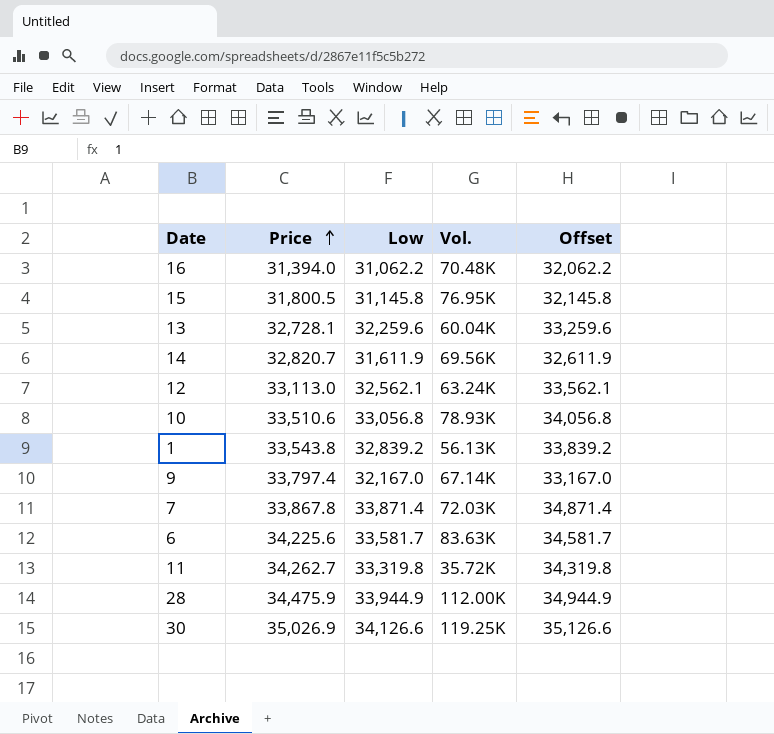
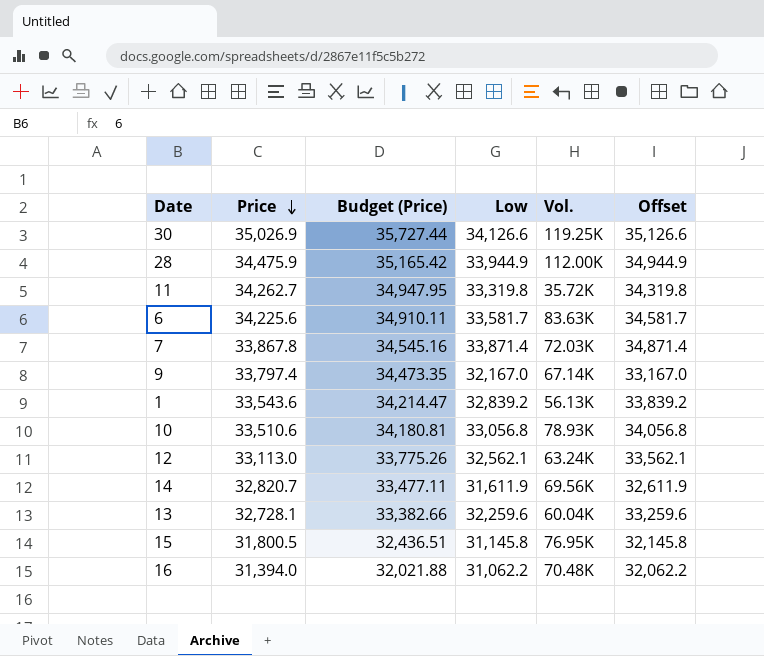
row order: Price ascending -> Price descending
column Budget (Price) | formula: none -> [Price] * 1.02
1 | Price: 33,543.8 -> 33,543.6

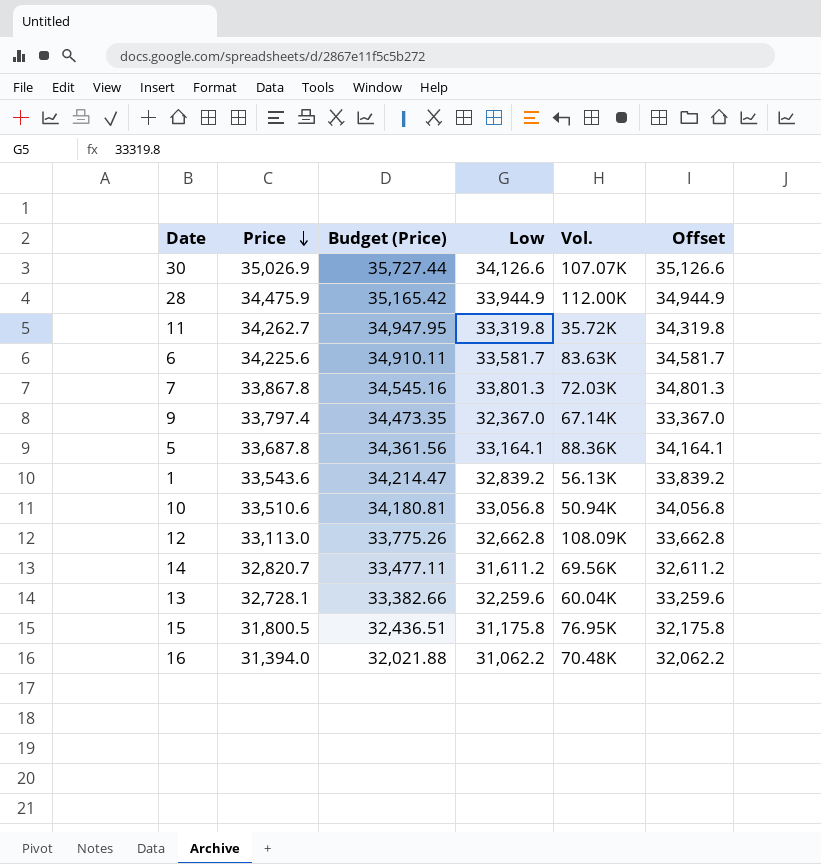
30 | Vol.: 119.25K -> 107.07K
7 | Low: 33,871.4 -> 33,801.3
7 | Offset: 34,871.4 -> 34,801.3
9 | Low: 32,167.0 -> 32,367.0
9 | Offset: 33,167.0 -> 33,367.0
row 5: none -> 33,687.8 | 34,361.56 | 33,164.1 | 88.36K | 34,164.1
10 | Vol.: 78.93K -> 50.94K
12 | Low: 32,562.1 -> 32,662.8
12 | Vol.: 63.24K -> 108.09K
12 | Offset: 33,562.1 -> 33,662.8
14 | Low: 31,611.9 -> 31,611.2
14 | Offset: 32,611.9 -> 32,611.2
15 | Low: 31,145.8 -> 31,175.8
15 | Offset: 32,145.8 -> 32,175.8

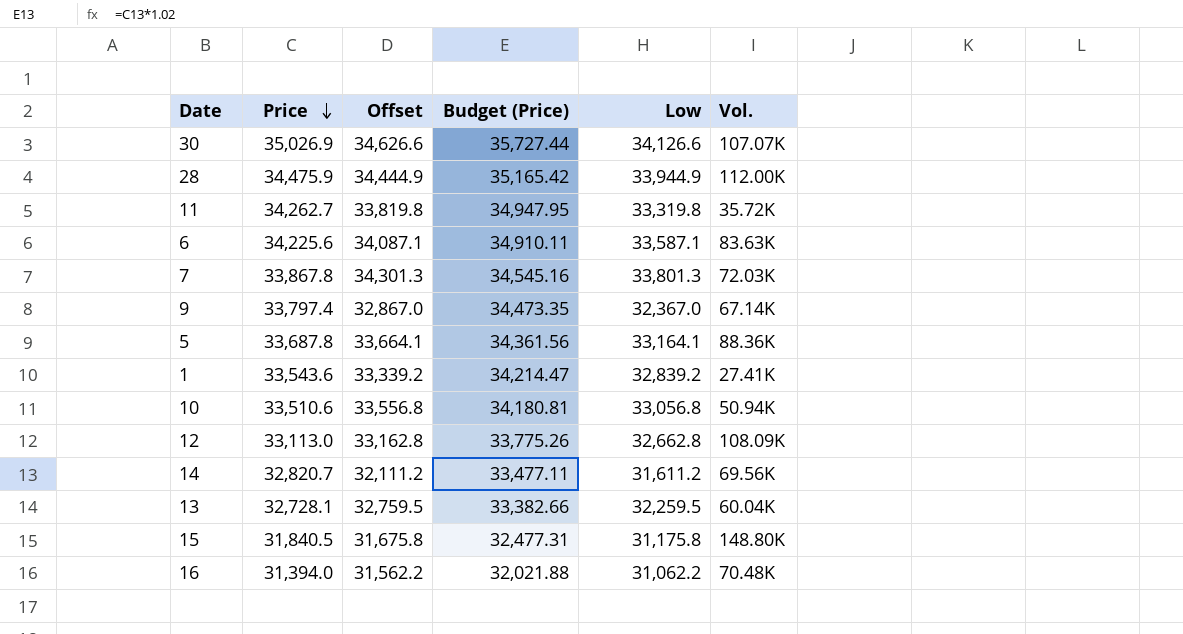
column Offset | formula: [Low] + 1000 -> [Low] + 500
column Offset | position: 6 -> 3
6 | Low: 33,581.7 -> 33,587.1
1 | Vol.: 56.13K -> 27.41K
13 | Low: 32,259.6 -> 32,259.5
15 | Price: 31,800.5 -> 31,840.5
15 | Budget (Price): 32,436.51 -> 32,477.31
15 | Vol.: 76.95K -> 148.80K

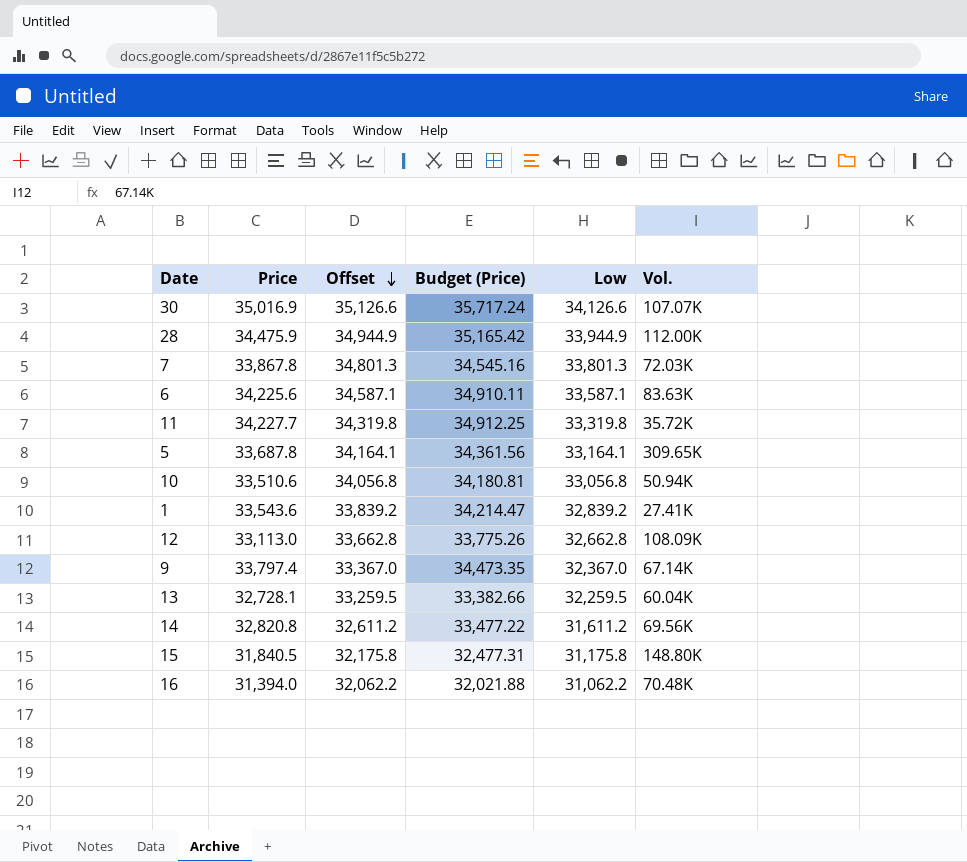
row order: Price descending -> Offset descending
column Offset | formula: [Low] + 500 -> [Low] + 1000
30 | Price: 35,026.9 -> 35,016.9
30 | Budget (Price): 35,727.44 -> 35,717.24
11 | Price: 34,262.7 -> 34,227.7
11 | Budget (Price): 34,947.95 -> 34,912.25
5 | Vol.: 88.36K -> 309.65K
14 | Price: 32,820.7 -> 32,820.8
14 | Budget (Price): 33,477.11 -> 33,477.22

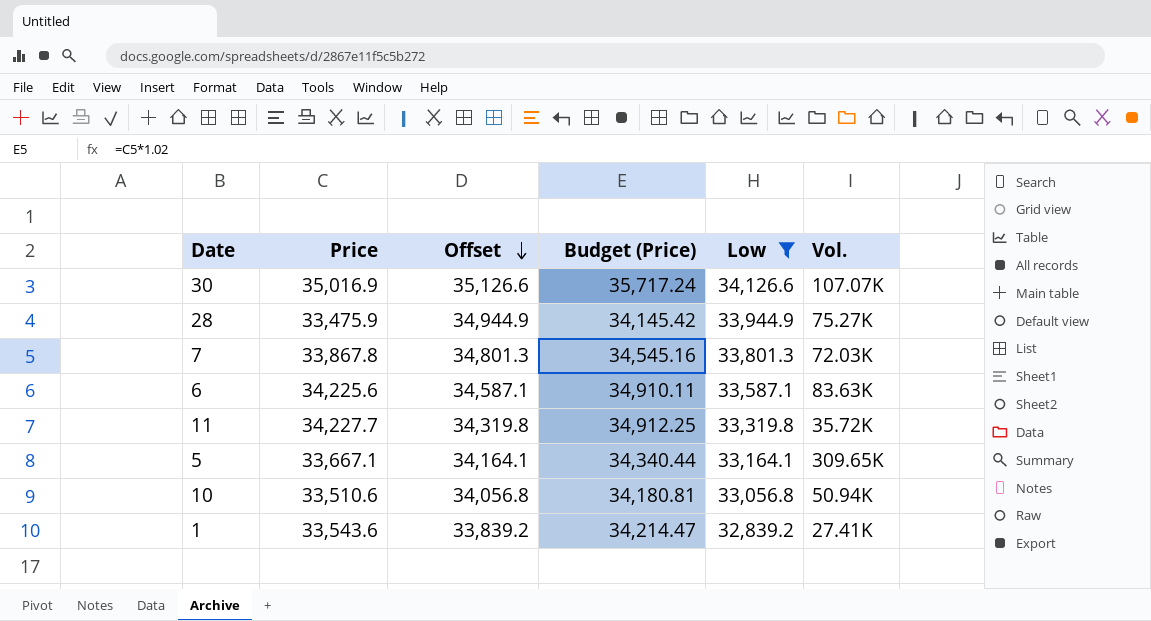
filter: none -> Low >= 32,839.2
28 | Price: 34,475.9 -> 33,475.9
28 | Budget (Price): 35,165.42 -> 34,145.42
28 | Vol.: 112.00K -> 75.27K
5 | Price: 33,687.8 -> 33,667.1
5 | Budget (Price): 34,361.56 -> 34,340.44

